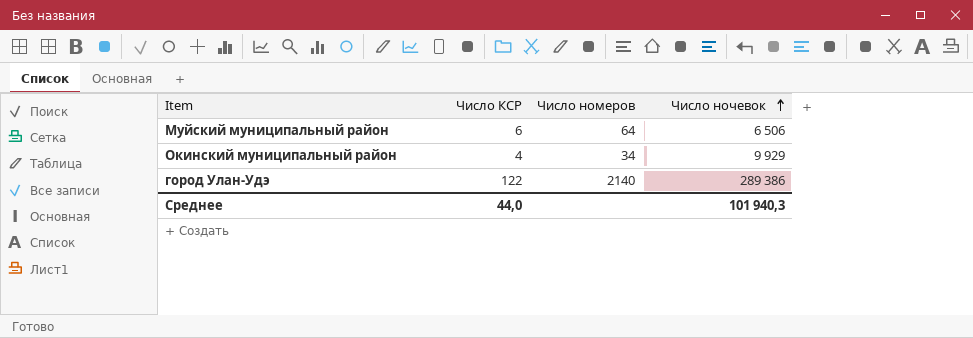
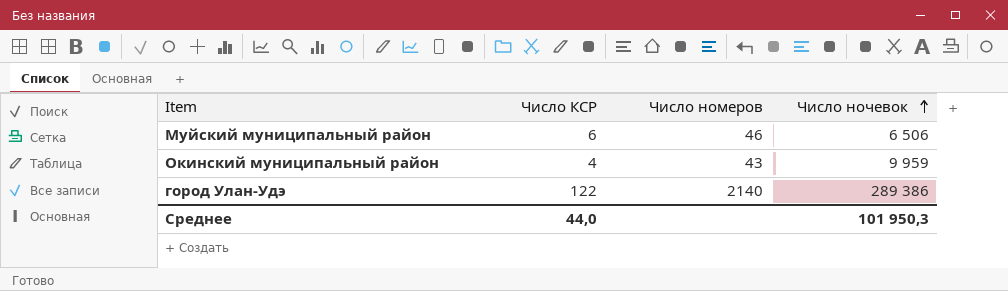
Муйский муниципальный район | Число номеров: 64 -> 46
Окинский муниципальный район | Число номеров: 34 -> 43
Окинский муниципальный район | Число ночевок: 9 929 -> 9 959
Среднее | Число ночевок: 101 940,3 -> 101 950,3

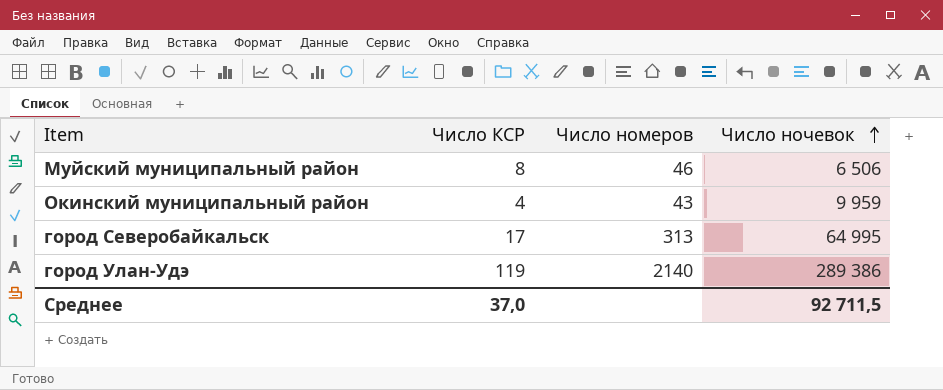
Муйский муниципальный район | Число КСР: 6 -> 8
row город Северобайкальск: none -> 17 | 313 | 64 995
город Улан-Удэ | Число КСР: 122 -> 119
Среднее | Число КСР: 44,0 -> 37,0
Среднее | Число ночевок: 101 950,3 -> 92 711,5

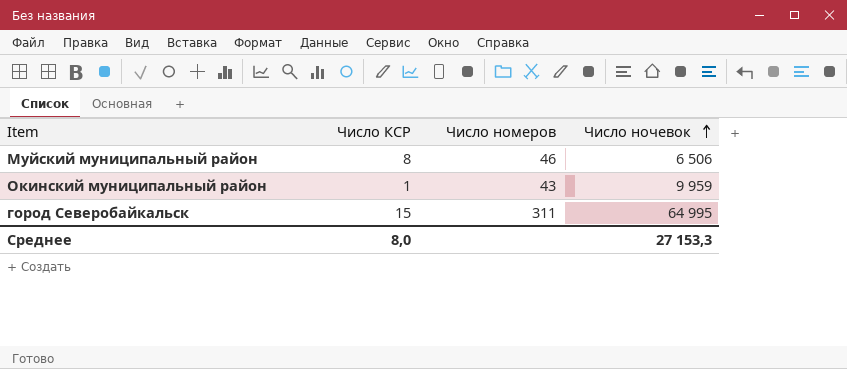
row город Улан-Удэ: 119 | 2140 | 289 386 -> none
Окинский муниципальный район | Число КСР: 4 -> 1
город Северобайкальск | Число КСР: 17 -> 15
город Северобайкальск | Число номеров: 313 -> 311
Среднее | Число КСР: 37,0 -> 8,0
Среднее | Число ночевок: 92 711,5 -> 27 153,3

